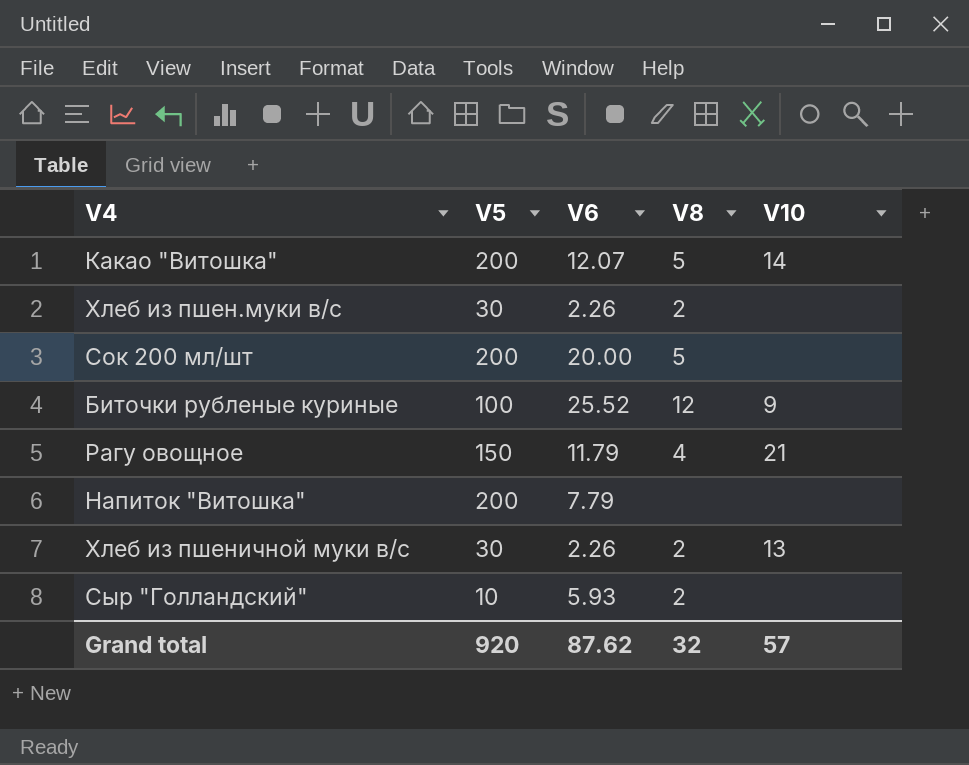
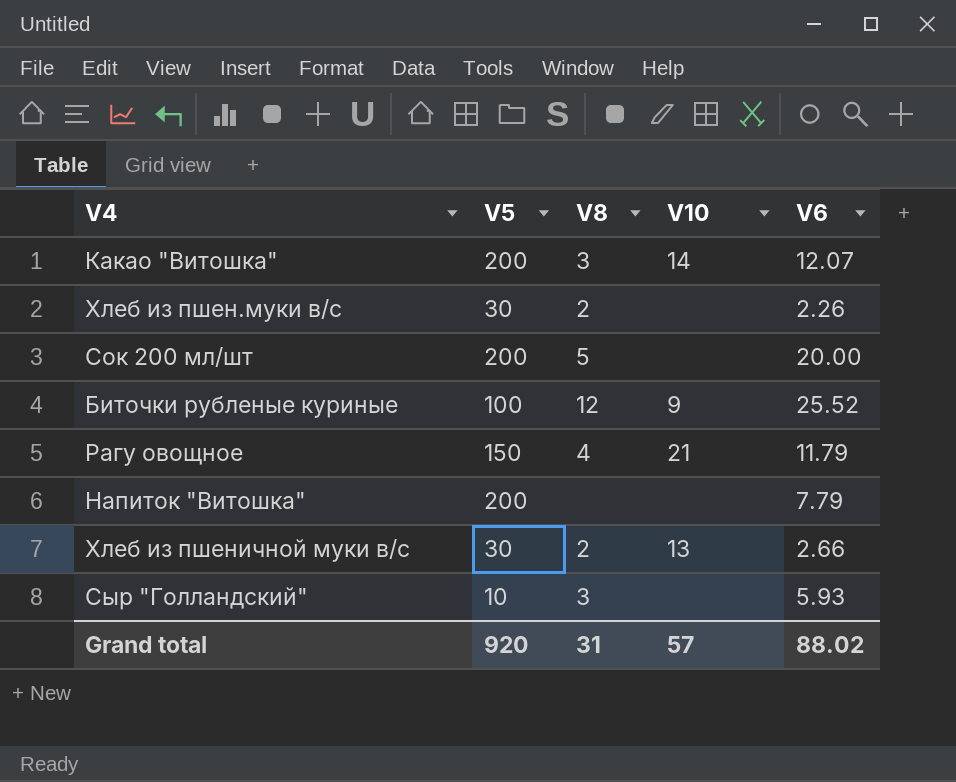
column V6 | position: 3 -> 5
Какао "Витошка" | V8: 5 -> 3
Хлеб из пшеничной муки в/с | V6: 2.26 -> 2.66
Сыр "Голландский" | V8: 2 -> 3
Grand total | V8: 32 -> 31
Grand total | V6: 87.62 -> 88.02

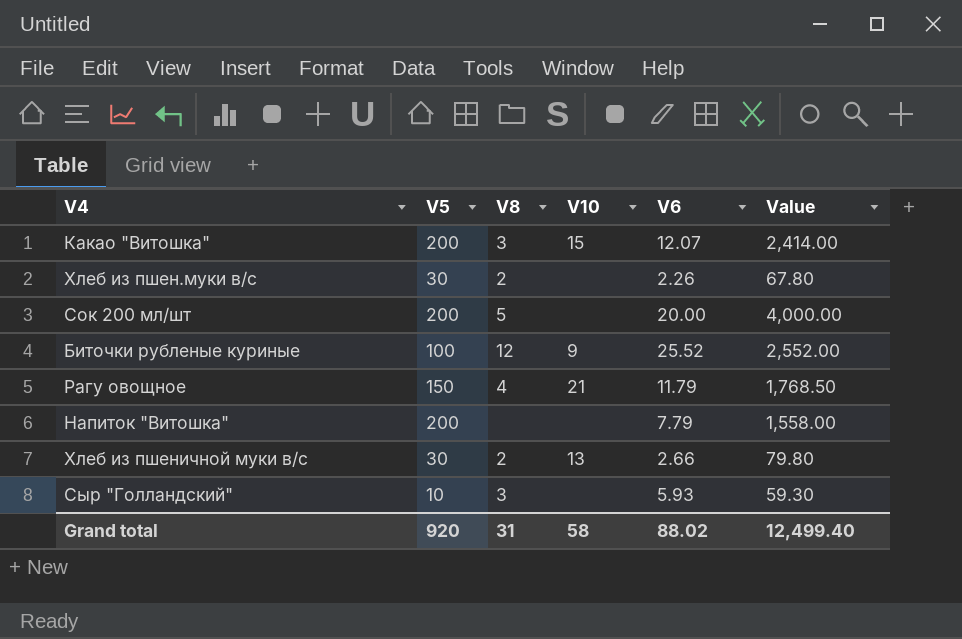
column Value | formula: none -> [V5] * [V6]
Какао "Витошка" | V10: 14 -> 15
Grand total | V10: 57 -> 58

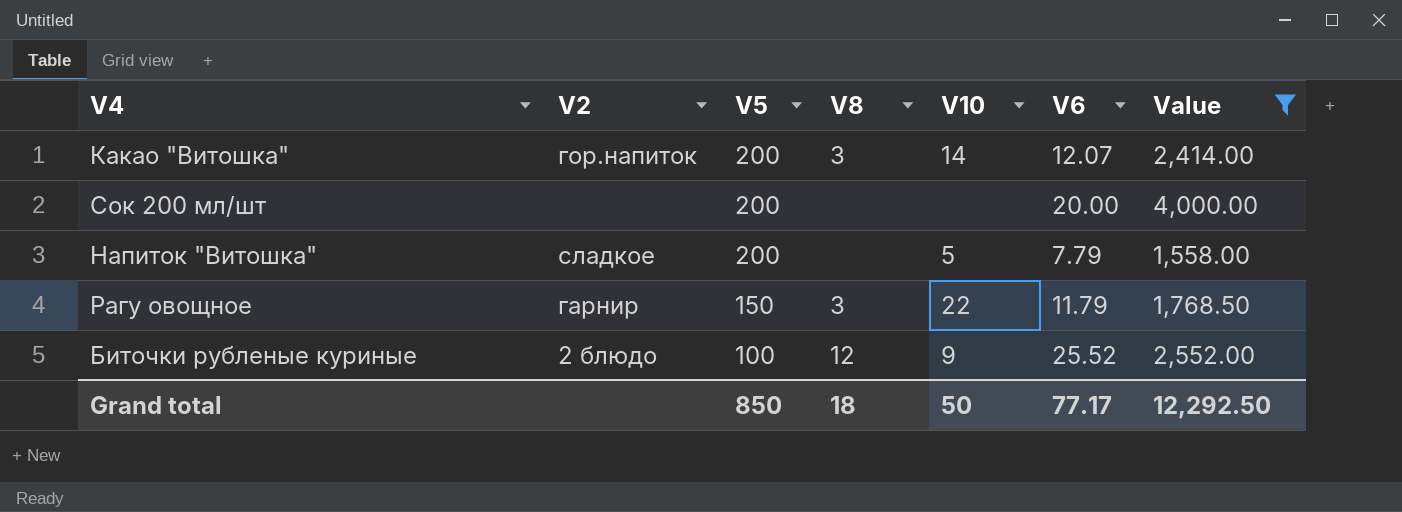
filter: none -> Value >= 1,558.00
row order: none -> V5 descending
column V2 | position: none -> 2
Какао "Витошка" | V10: 15 -> 14
Сок 200 мл/шт | V8: 5 -> none
Напиток "Витошка" | V10: none -> 5
Рагу овощное | V8: 4 -> 3
Рагу овощное | V10: 21 -> 22
Grand total | V5: 920 -> 850
Grand total | V8: 31 -> 18
Grand total | V10: 58 -> 50
Grand total | V6: 88.02 -> 77.17
Grand total | Value: 12,499.40 -> 12,292.50

